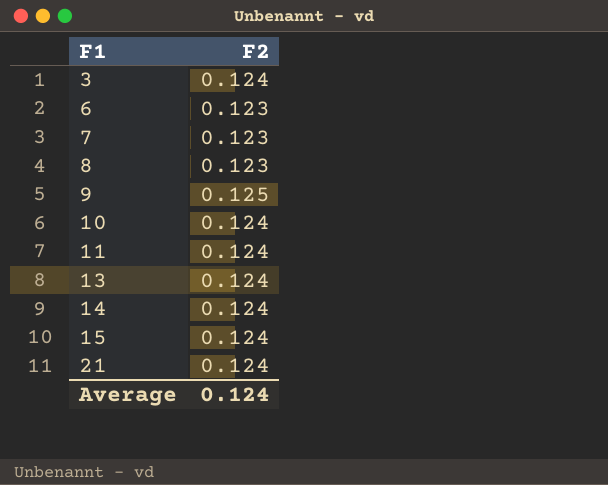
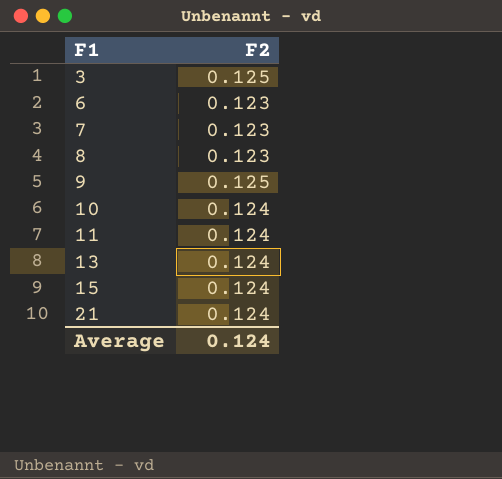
row 14: 0.124 -> none
3 | F2: 0.124 -> 0.125

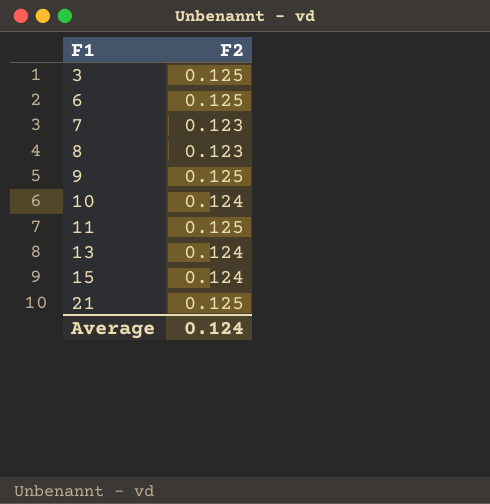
6 | F2: 0.123 -> 0.125
11 | F2: 0.124 -> 0.125
21 | F2: 0.124 -> 0.125

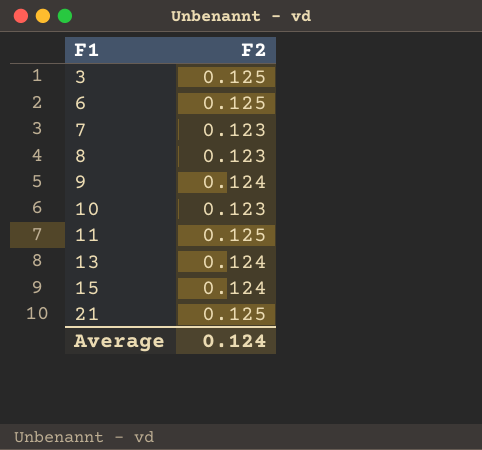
9 | F2: 0.125 -> 0.124
10 | F2: 0.124 -> 0.123

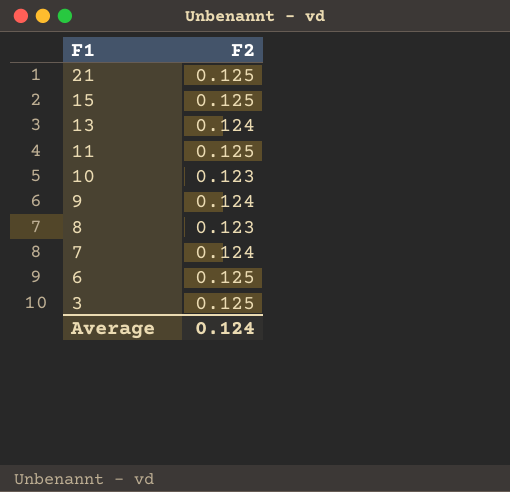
row order: F1 ascending -> F1 descending
15 | F2: 0.124 -> 0.125
7 | F2: 0.123 -> 0.124

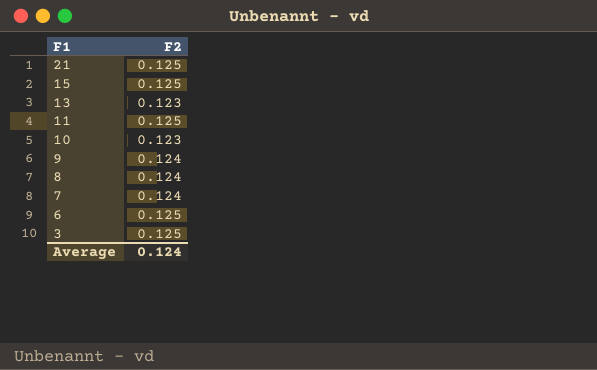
13 | F2: 0.124 -> 0.123
8 | F2: 0.123 -> 0.124

